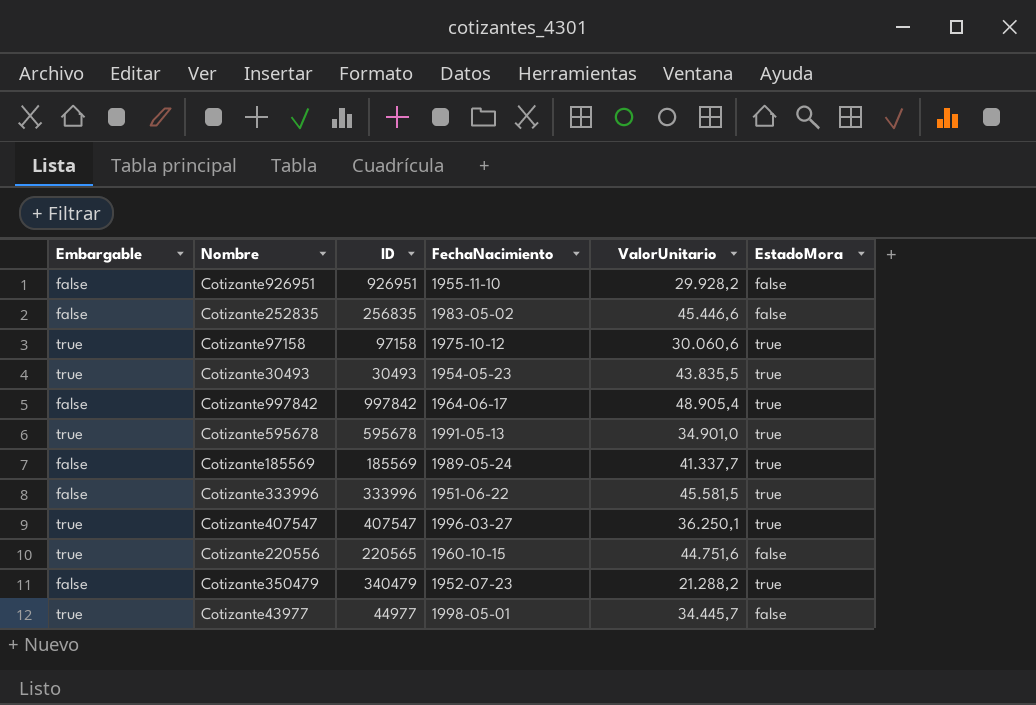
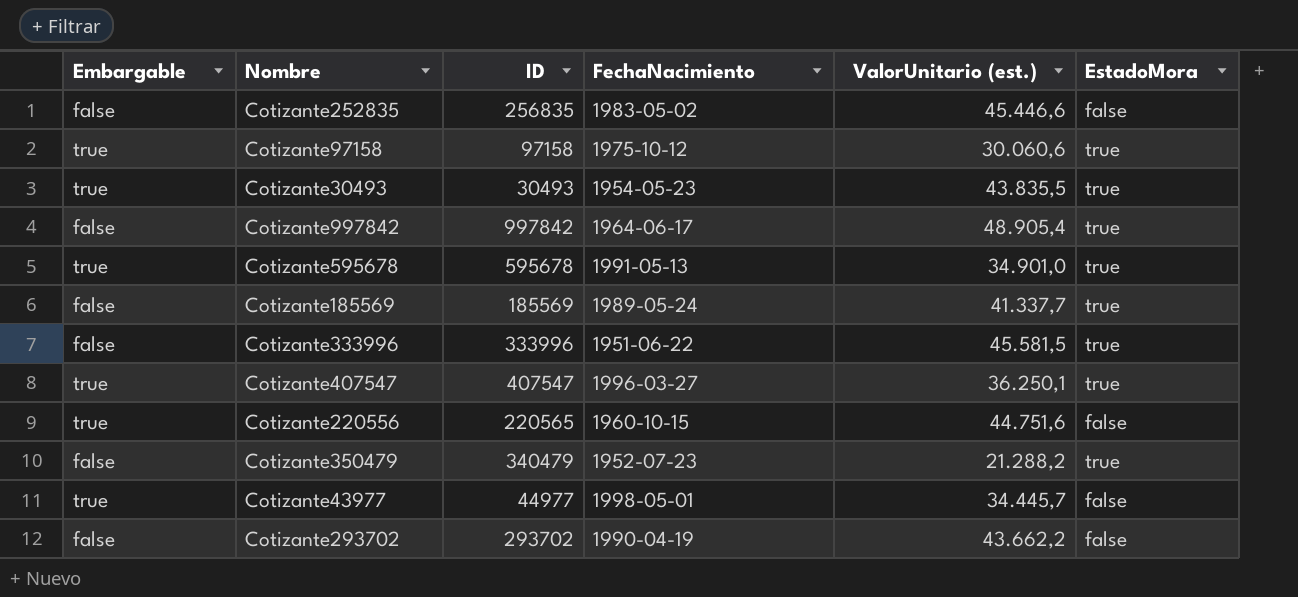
column name: ValorUnitario -> ValorUnitario (est.)
row Cotizante926951: false | 926951 | 1955-11-10 | 29.928,2 | false -> none
row Cotizante293702: none -> false | 293702 | 1990-04-19 | 43.662,2 | false

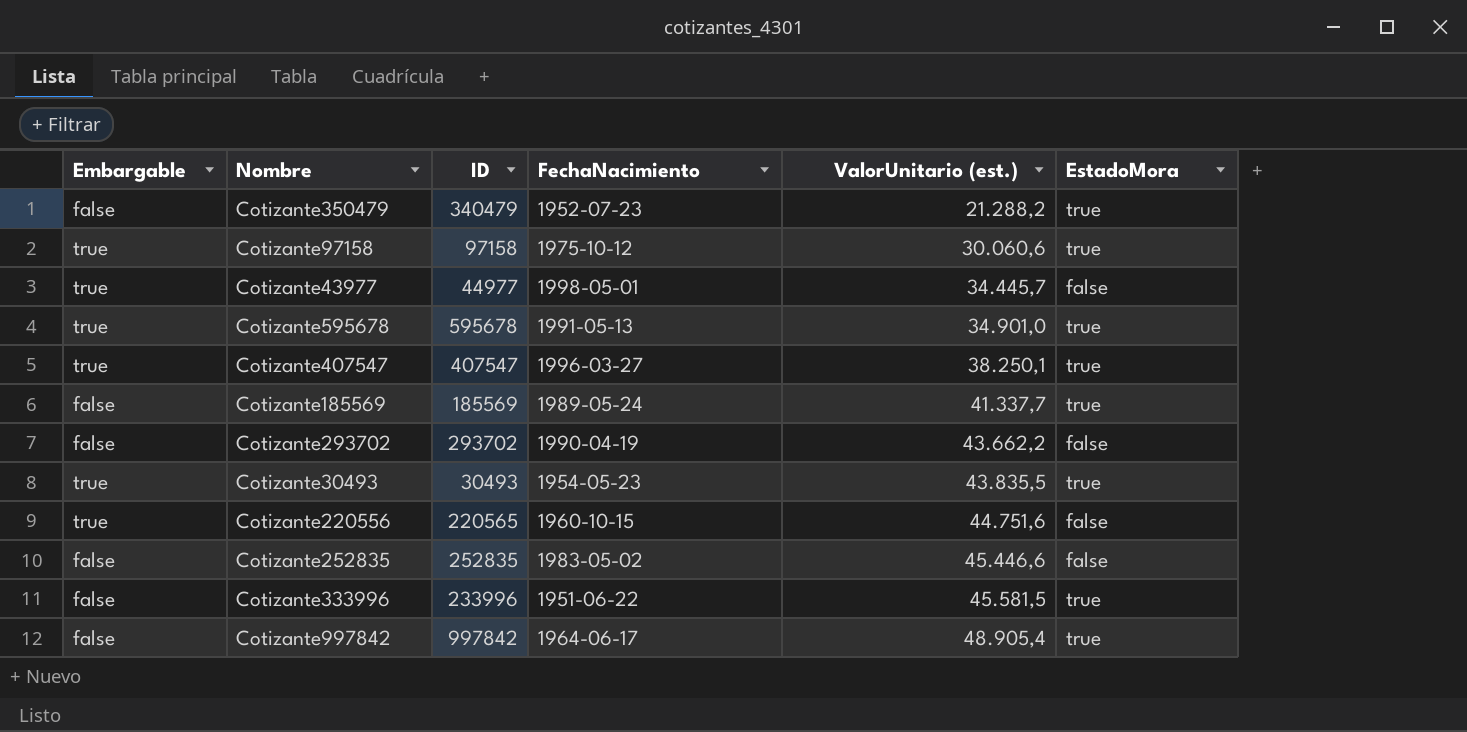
row order: none -> ValorUnitario (est.) ascending
Cotizante407547 | ValorUnitario (est.): 36.250,1 -> 38.250,1
Cotizante252835 | ID: 256835 -> 252835
Cotizante333996 | ID: 333996 -> 233996

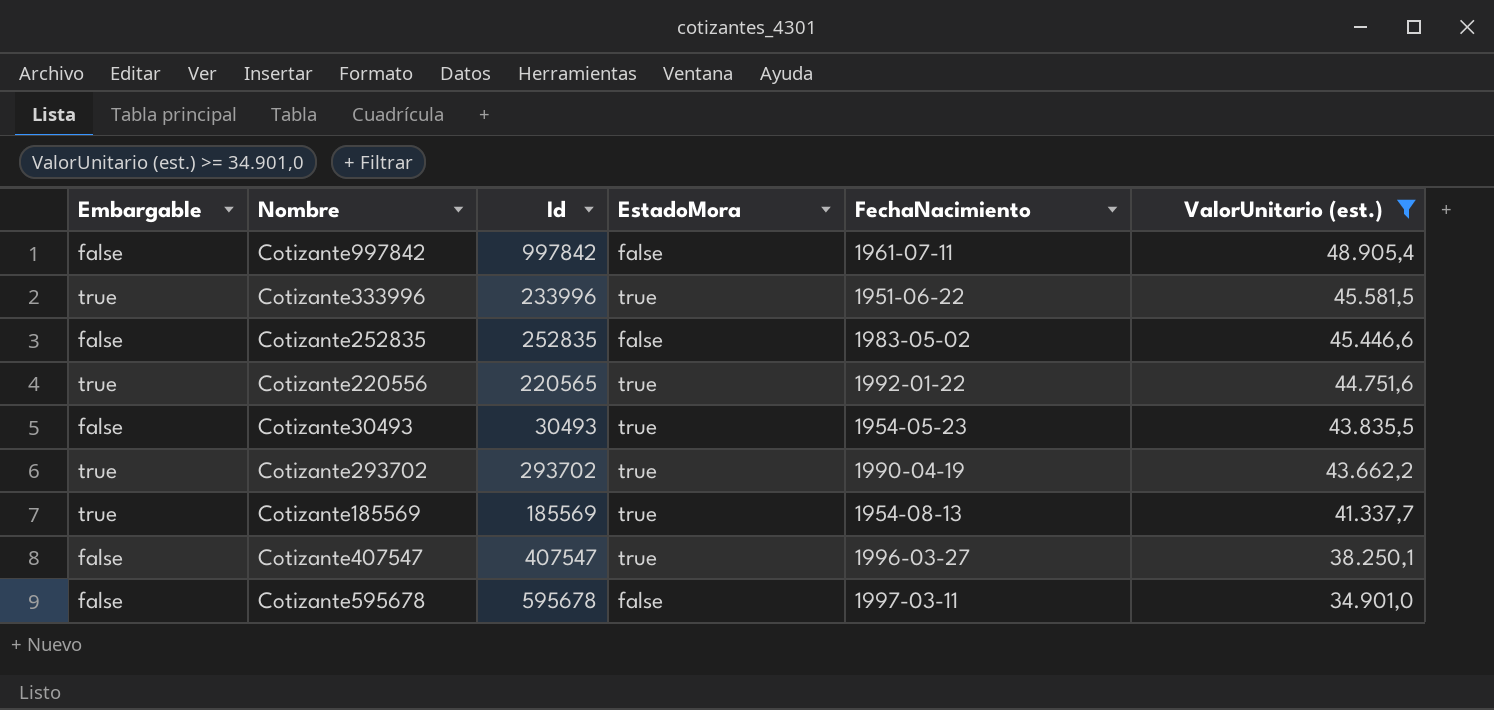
filter: none -> ValorUnitario (est.) >= 34.901,0
row order: ValorUnitario (est.) ascending -> ValorUnitario (est.) descending
column name: ID -> Id
column EstadoMora | position: 6 -> 4
Cotizante997842 | EstadoMora: true -> false
Cotizante997842 | FechaNacimiento: 1964-06-17 -> 1961-07-11
Cotizante333996 | Embargable: false -> true
Cotizante220556 | EstadoMora: false -> true
Cotizante220556 | FechaNacimiento: 1960-10-15 -> 1992-01-22
Cotizante30493 | Embargable: true -> false
Cotizante293702 | Embargable: false -> true
Cotizante293702 | EstadoMora: false -> true
Cotizante185569 | Embargable: false -> true
Cotizante185569 | FechaNacimiento: 1989-05-24 -> 1954-08-13
Cotizante407547 | Embargable: true -> false
Cotizante595678 | Embargable: true -> false
Cotizante595678 | EstadoMora: true -> false
Cotizante595678 | FechaNacimiento: 1991-05-13 -> 1997-03-11

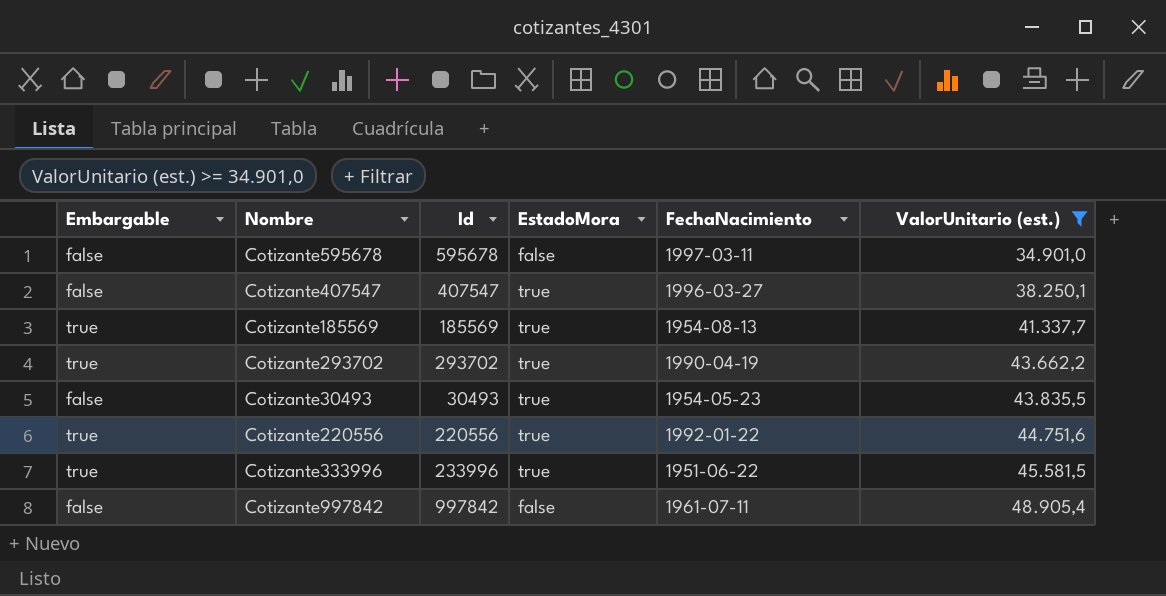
row order: ValorUnitario (est.) descending -> ValorUnitario (est.) ascending
row Cotizante252835: false | 252835 | false | 1983-05-02 | 45.446,6 -> none
Cotizante220556 | Id: 220565 -> 220556

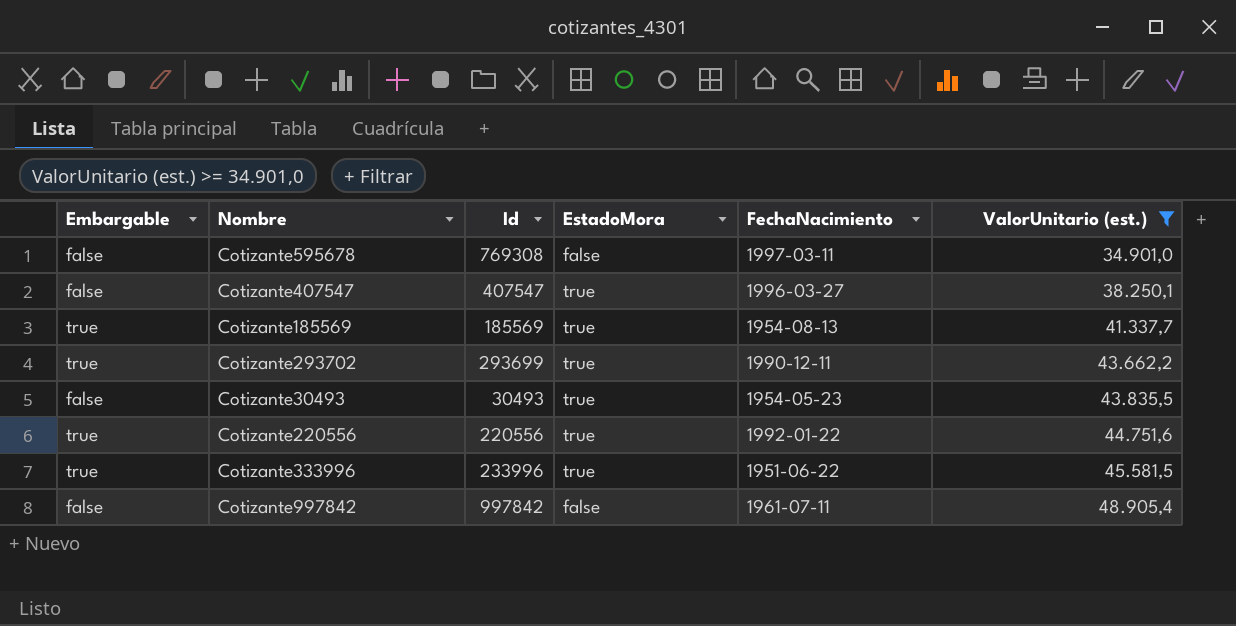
Cotizante595678 | Id: 595678 -> 769308
Cotizante293702 | Id: 293702 -> 293699
Cotizante293702 | FechaNacimiento: 1990-04-19 -> 1990-12-11

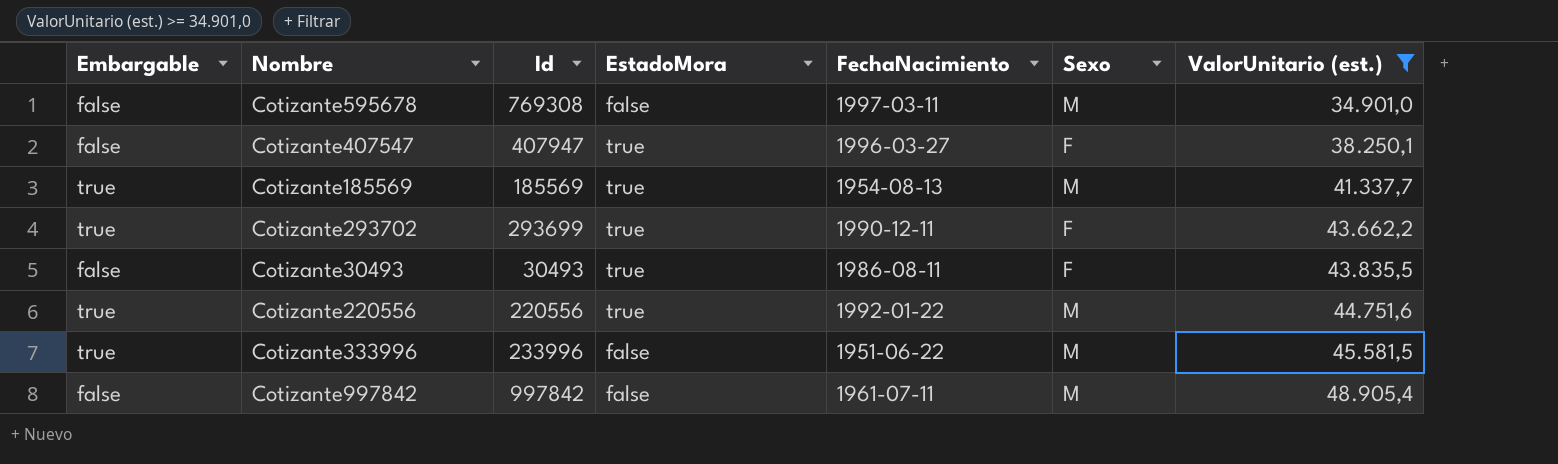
column Sexo | position: none -> 6
Cotizante407547 | Id: 407547 -> 407947
Cotizante30493 | FechaNacimiento: 1954-05-23 -> 1986-08-11
Cotizante333996 | EstadoMora: true -> false

